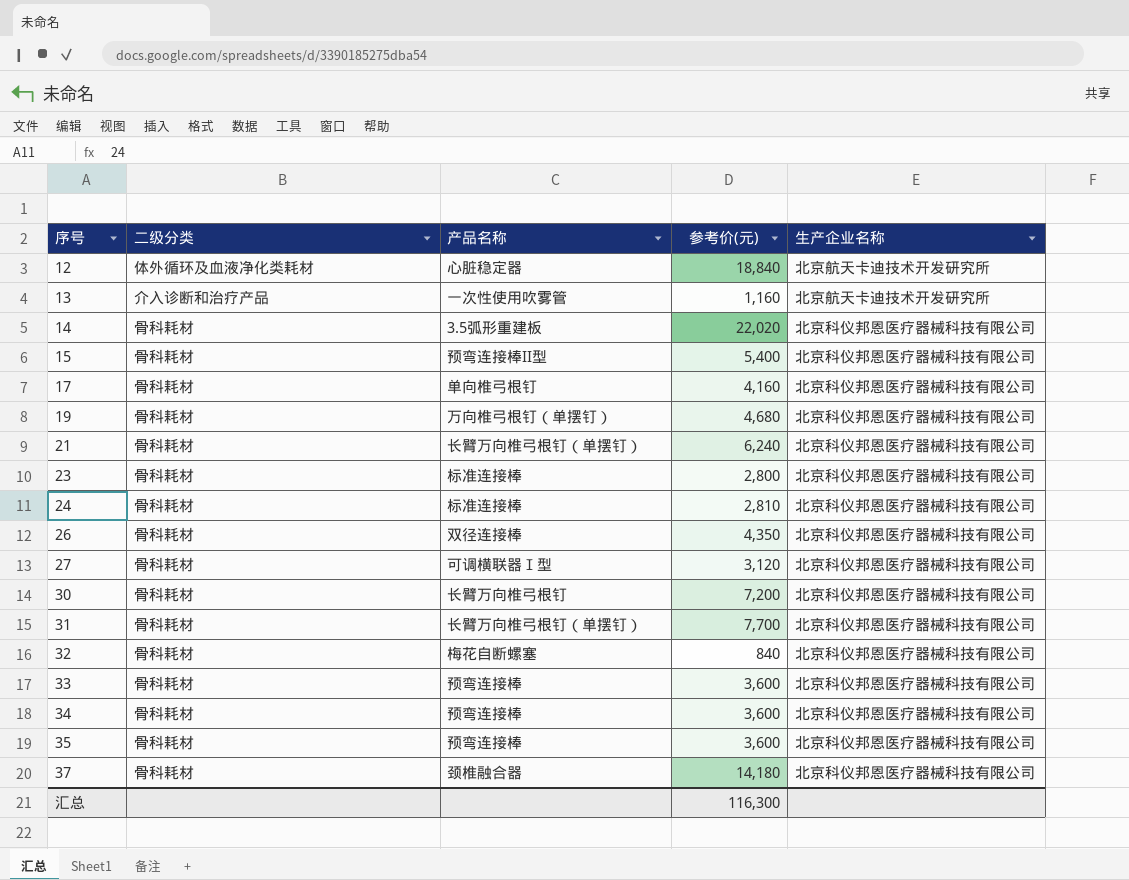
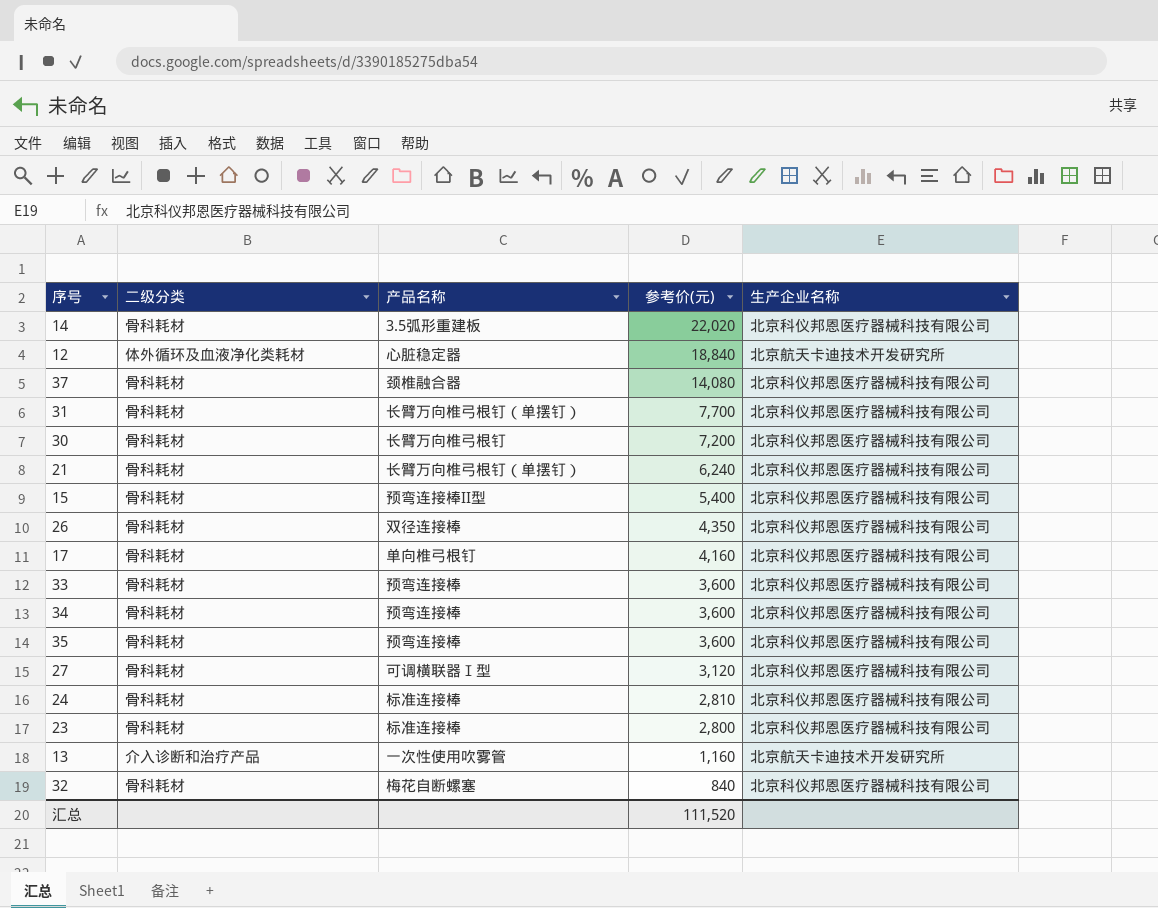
row order: 序号 ascending -> 参考价(元) descending
row 19: 骨科耗材 | 万向椎弓根钉（单摆钉） | 4,680 | 北京科仪邦恩医疗器械科技有限公司 -> none
37 | 参考价(元): 14,180 -> 14,080
汇总 | 参考价(元): 116,300 -> 111,520

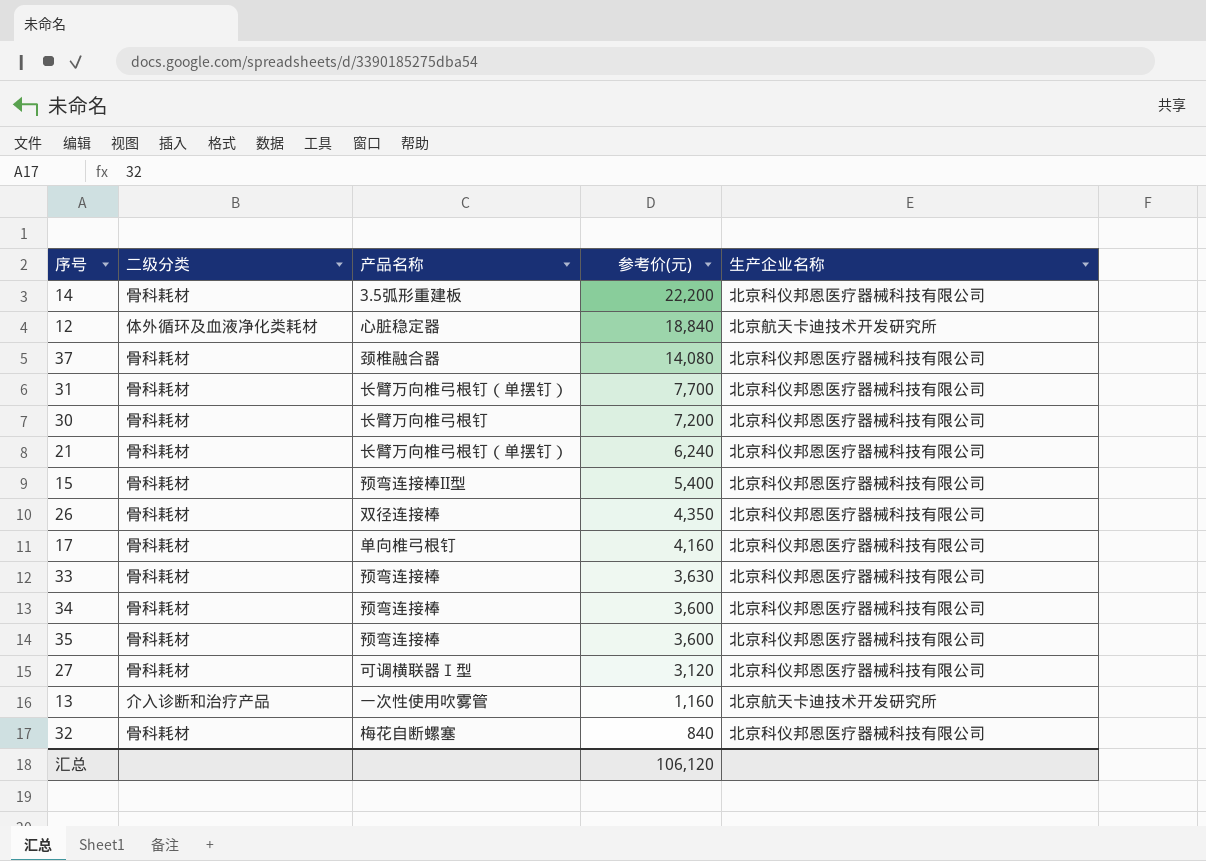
row 24: 骨科耗材 | 标准连接棒 | 2,810 | 北京科仪邦恩医疗器械科技有限公司 -> none
row 23: 骨科耗材 | 标准连接棒 | 2,800 | 北京科仪邦恩医疗器械科技有限公司 -> none
14 | 参考价(元): 22,020 -> 22,200
33 | 参考价(元): 3,600 -> 3,630
汇总 | 参考价(元): 111,520 -> 106,120

